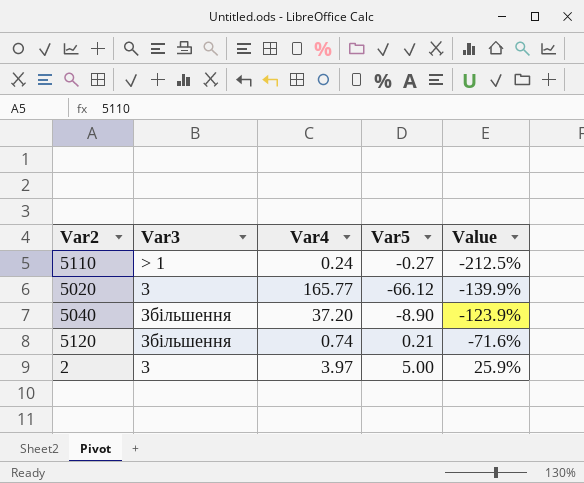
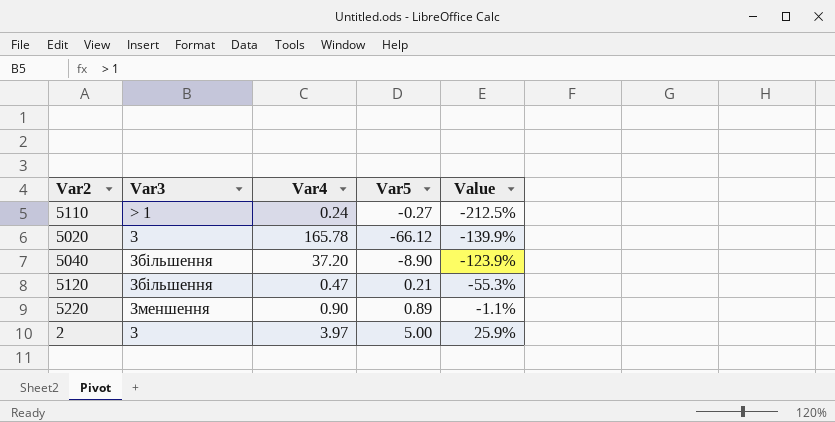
5020 | Var4: 165.77 -> 165.78
5120 | Var4: 0.74 -> 0.47
5120 | Value: -71.6% -> -55.3%
row 5220: none -> Зменшення | 0.90 | 0.89 | -1.1%

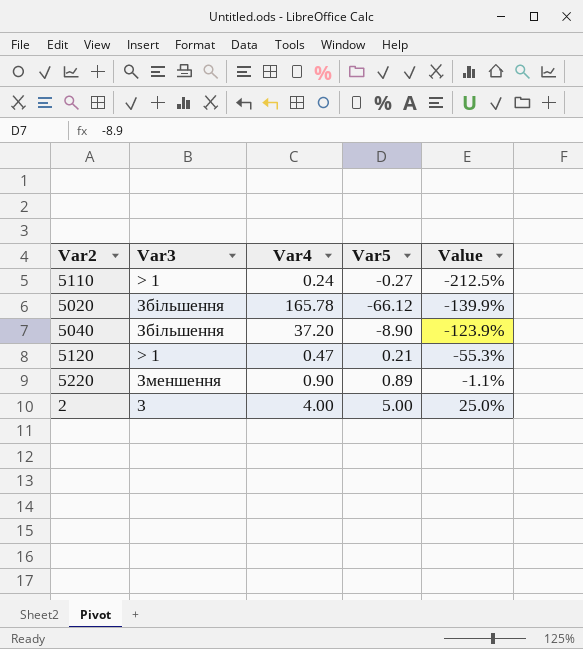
5020 | Var3: 3 -> Збільшення
5120 | Var3: Збільшення -> > 1
2 | Var4: 3.97 -> 4.00
2 | Value: 25.9% -> 25.0%

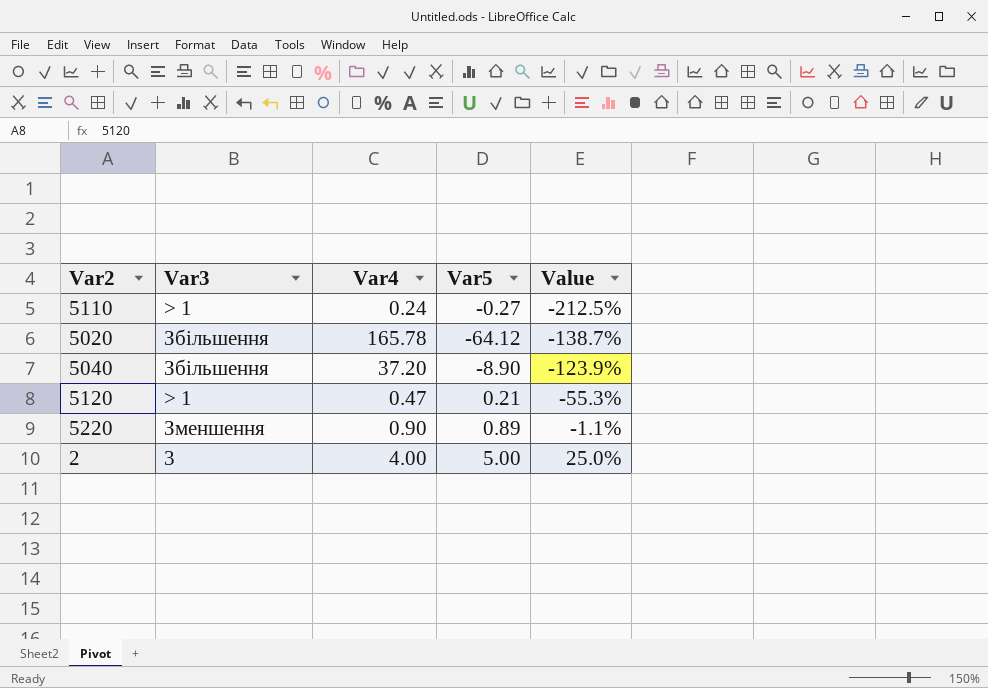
5020 | Var5: -66.12 -> -64.12
5020 | Value: -139.9% -> -138.7%

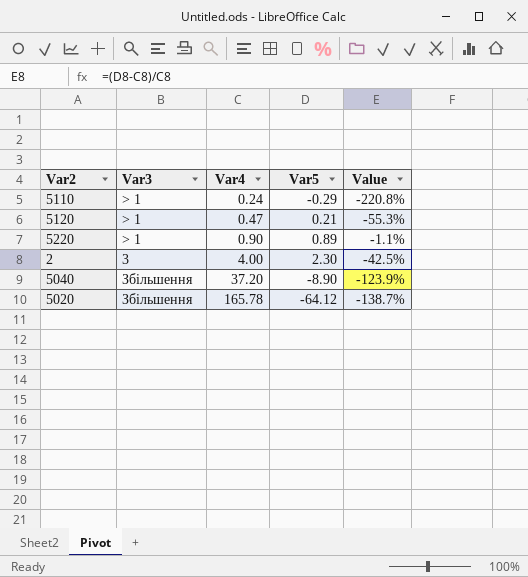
row order: Value ascending -> Var4 ascending
5110 | Var5: -0.27 -> -0.29
5110 | Value: -212.5% -> -220.8%
5220 | Var3: Зменшення -> > 1
2 | Var5: 5.00 -> 2.30
2 | Value: 25.0% -> -42.5%

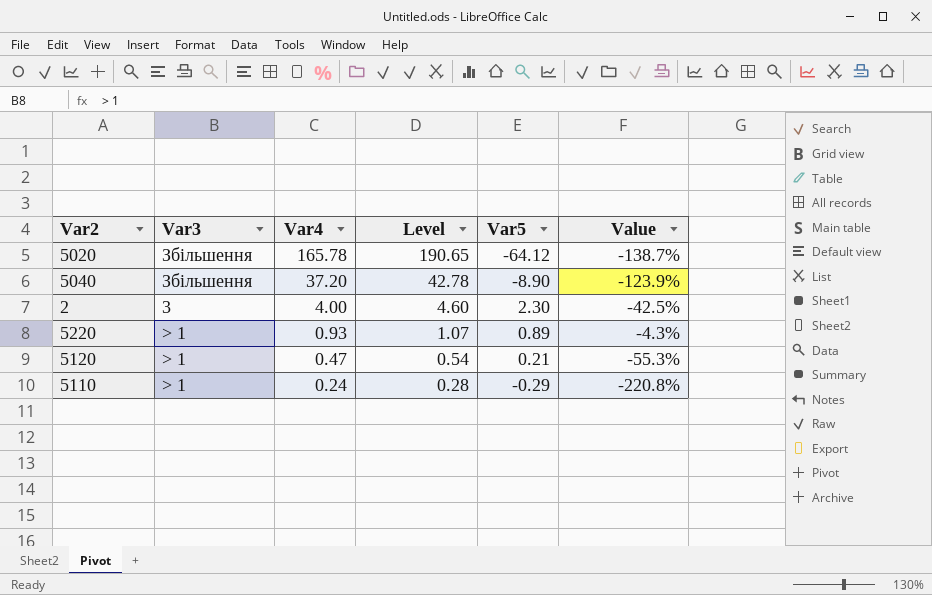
row order: Var4 ascending -> Var4 descending
column Level | formula: none -> [Var4] * 1.15
5220 | Var4: 0.90 -> 0.93
5220 | Value: -1.1% -> -4.3%

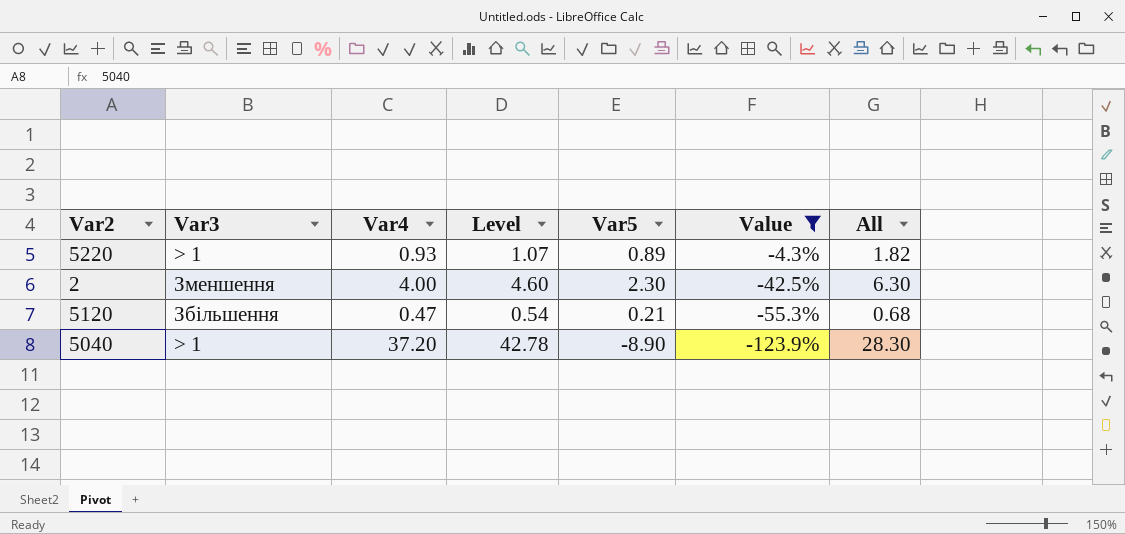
filter: none -> Value >= -123.9%
row order: Var4 descending -> Value descending
column All | formula: none -> [Var4] + [Var5]
2 | Var3: 3 -> Зменшення
5120 | Var3: > 1 -> Збільшення
5040 | Var3: Збільшення -> > 1

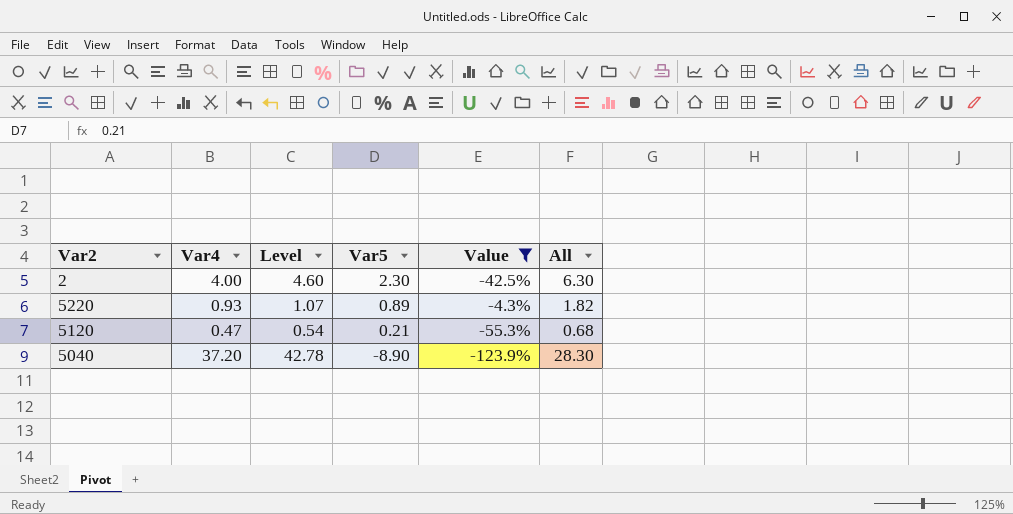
row order: Value descending -> Var5 descending
column Var3 | position: 2 -> none

